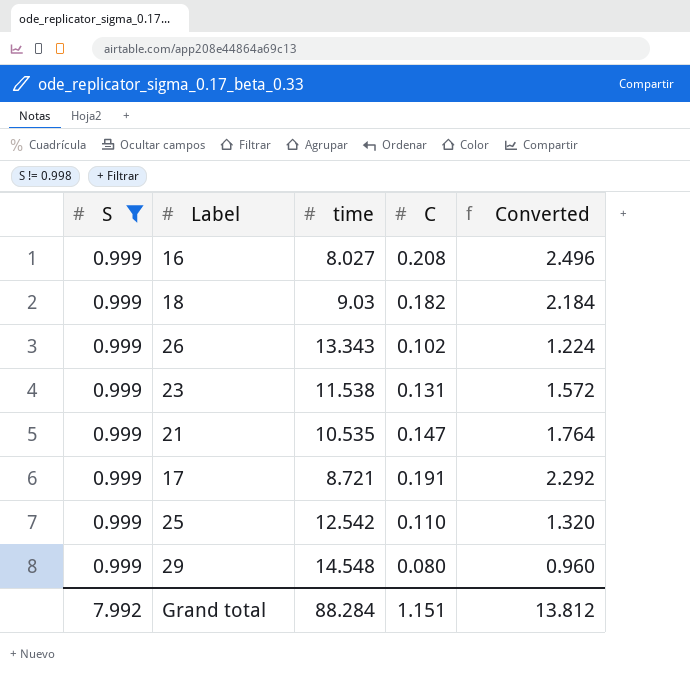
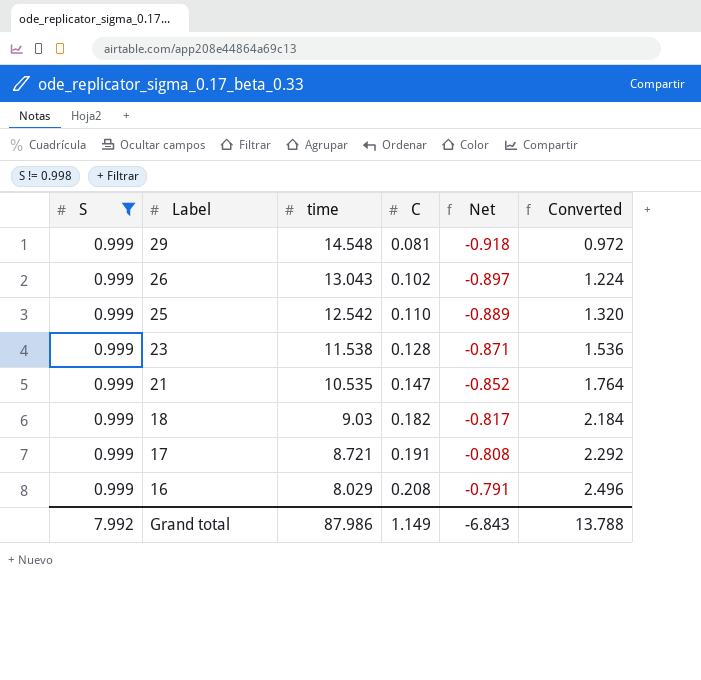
row order: none -> Label descending
column Net | formula: none -> [C] - [S]
29 | C: 0.080 -> 0.081
29 | Converted: 0.960 -> 0.972
26 | time: 13.343 -> 13.043
23 | C: 0.131 -> 0.128
23 | Converted: 1.572 -> 1.536
16 | time: 8.027 -> 8.029
Grand total | time: 88.284 -> 87.986
Grand total | C: 1.151 -> 1.149
Grand total | Converted: 13.812 -> 13.788

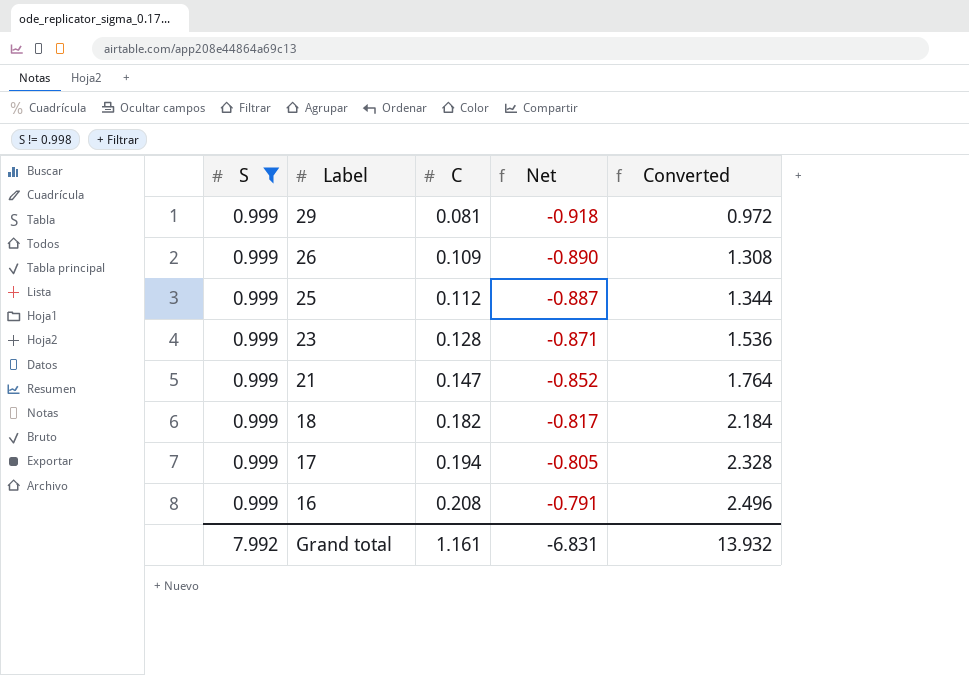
column time | position: 3 -> none
26 | C: 0.102 -> 0.109
26 | Net: -0.897 -> -0.890
26 | Converted: 1.224 -> 1.308
25 | C: 0.110 -> 0.112
25 | Net: -0.889 -> -0.887
25 | Converted: 1.320 -> 1.344
17 | C: 0.191 -> 0.194
17 | Net: -0.808 -> -0.805
17 | Converted: 2.292 -> 2.328
Grand total | C: 1.149 -> 1.161
Grand total | Net: -6.843 -> -6.831
Grand total | Converted: 13.788 -> 13.932

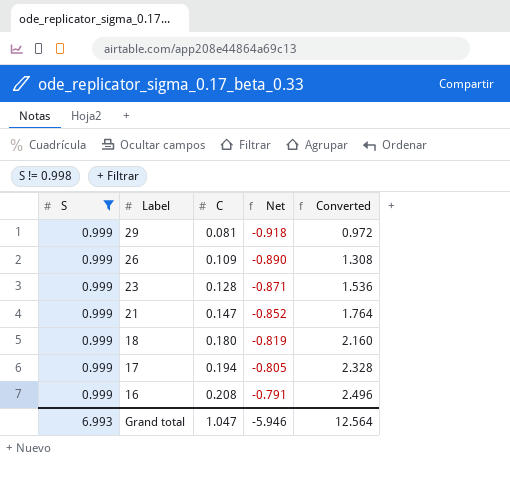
row 25: 0.999 | 0.112 | -0.887 | 1.344 -> none
18 | C: 0.182 -> 0.180
18 | Net: -0.817 -> -0.819
18 | Converted: 2.184 -> 2.160
Grand total | S: 7.992 -> 6.993
Grand total | C: 1.161 -> 1.047
Grand total | Net: -6.831 -> -5.946
Grand total | Converted: 13.932 -> 12.564

